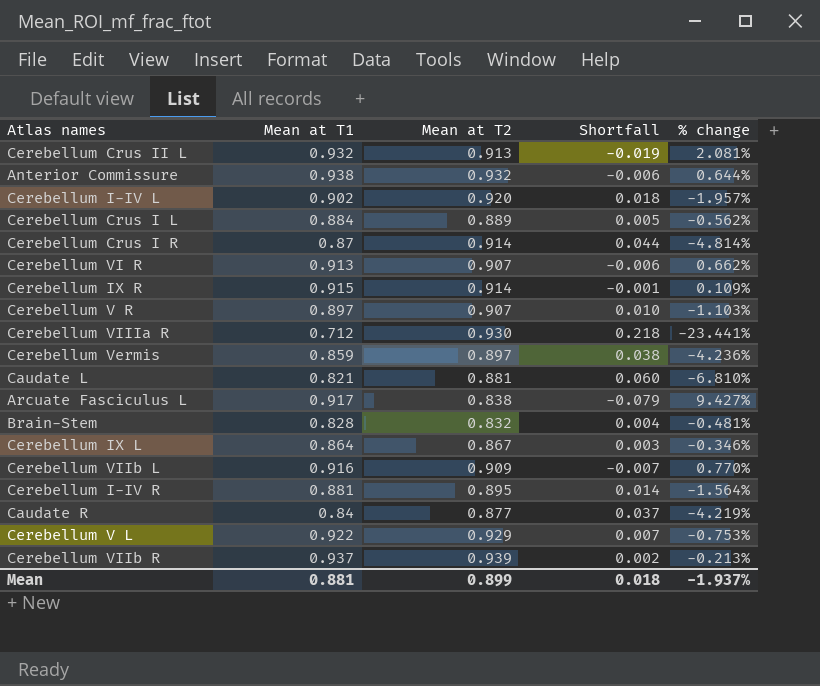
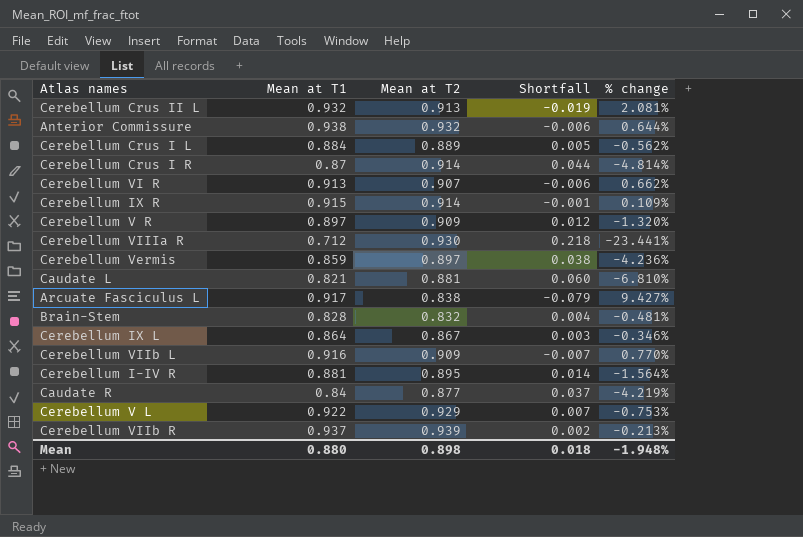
row Cerebellum I-IV L: 0.902 | 0.920 | 0.018 | -1.957% -> none
Cerebellum V R | Mean at T2: 0.907 -> 0.909
Cerebellum V R | Shortfall: 0.010 -> 0.012
Cerebellum V R | % change: -1.103% -> -1.320%
Mean | Mean at T1: 0.881 -> 0.880
Mean | Mean at T2: 0.899 -> 0.898
Mean | % change: -1.937% -> -1.948%

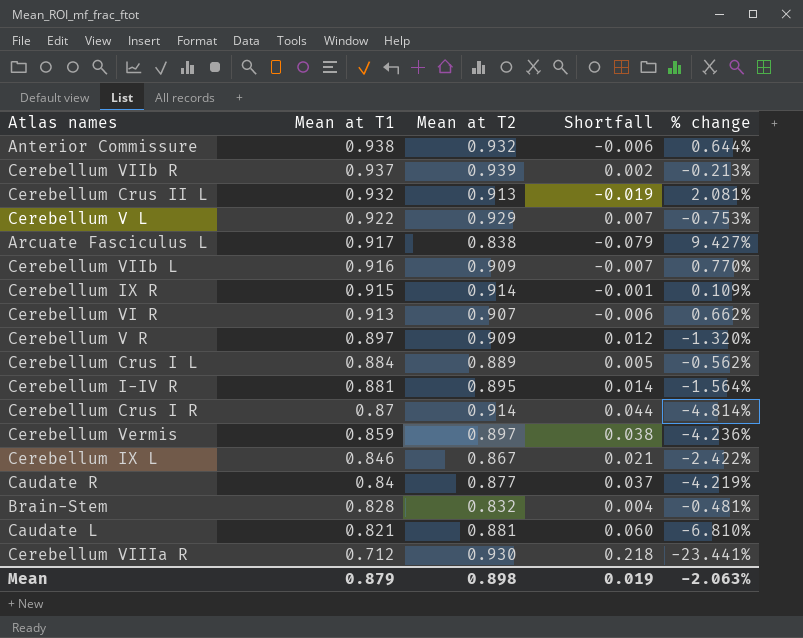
row order: none -> Mean at T1 descending
Cerebellum IX L | Mean at T1: 0.864 -> 0.846
Cerebellum IX L | Shortfall: 0.003 -> 0.021
Cerebellum IX L | % change: -0.346% -> -2.422%
Mean | Mean at T1: 0.880 -> 0.879
Mean | Shortfall: 0.018 -> 0.019
Mean | % change: -1.948% -> -2.063%

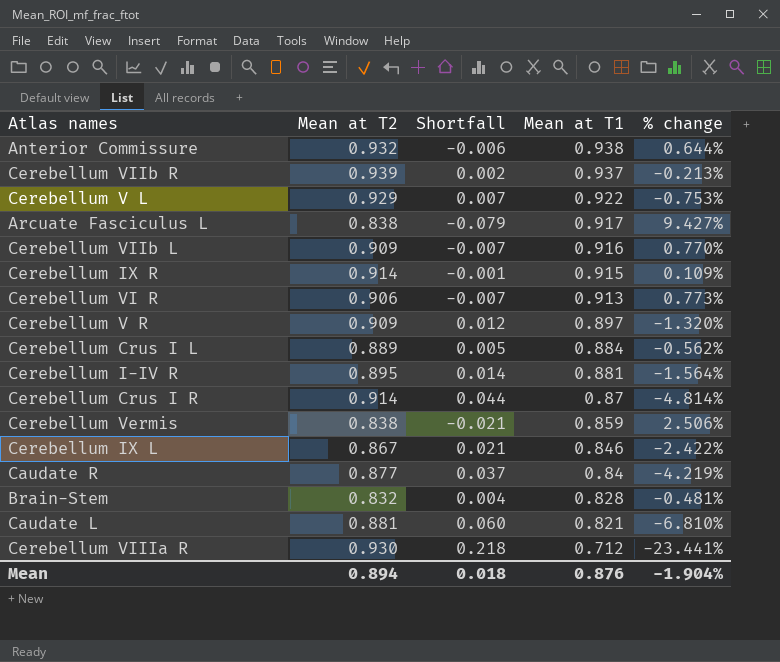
column Mean at T1 | position: 2 -> 4
row Cerebellum Crus II L: 0.932 | 0.913 | -0.019 | 2.081% -> none
Cerebellum VI R | Mean at T2: 0.907 -> 0.906
Cerebellum VI R | Shortfall: -0.006 -> -0.007
Cerebellum VI R | % change: 0.662% -> 0.773%
Cerebellum Vermis | Mean at T2: 0.897 -> 0.838
Cerebellum Vermis | Shortfall: 0.038 -> -0.021
Cerebellum Vermis | % change: -4.236% -> 2.506%
Mean | Mean at T2: 0.898 -> 0.894
Mean | Shortfall: 0.019 -> 0.018
Mean | Mean at T1: 0.879 -> 0.876
Mean | % change: -2.063% -> -1.904%

